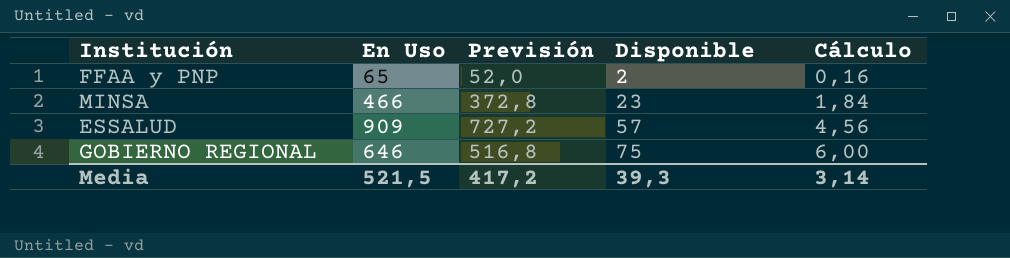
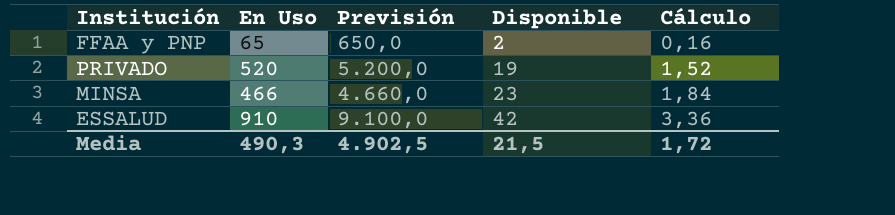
column Previsión | formula: [En Uso] * 0,8 -> [En Uso] * 10
row GOBIERNO REGIONAL: 646 | 516,8 | 75 | 6,00 -> none
row PRIVADO: none -> 520 | 5.200,0 | 19 | 1,52
ESSALUD | En Uso: 909 -> 910
ESSALUD | Disponible: 57 -> 42
ESSALUD | Cálculo: 4,56 -> 3,36
Media | En Uso: 521,5 -> 490,3
Media | Previsión: 417,2 -> 4.902,5
Media | Disponible: 39,3 -> 21,5
Media | Cálculo: 3,14 -> 1,72

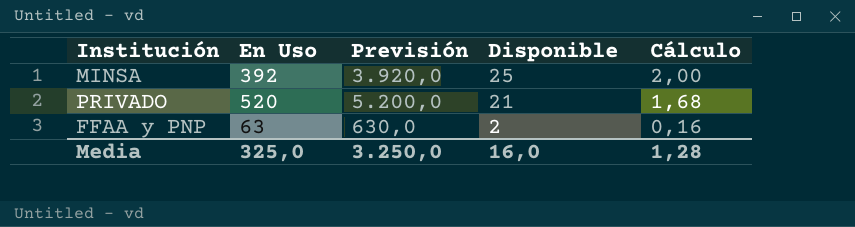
row order: Disponible ascending -> Disponible descending
row ESSALUD: 910 | 9.100,0 | 42 | 3,36 -> none
MINSA | En Uso: 466 -> 392
MINSA | Previsión: 4.660,0 -> 3.920,0
MINSA | Disponible: 23 -> 25
MINSA | Cálculo: 1,84 -> 2,00
PRIVADO | Disponible: 19 -> 21
PRIVADO | Cálculo: 1,52 -> 1,68
FFAA y PNP | En Uso: 65 -> 63
FFAA y PNP | Previsión: 650,0 -> 630,0
Media | En Uso: 490,3 -> 325,0
Media | Previsión: 4.902,5 -> 3.250,0
Media | Disponible: 21,5 -> 16,0
Media | Cálculo: 1,72 -> 1,28

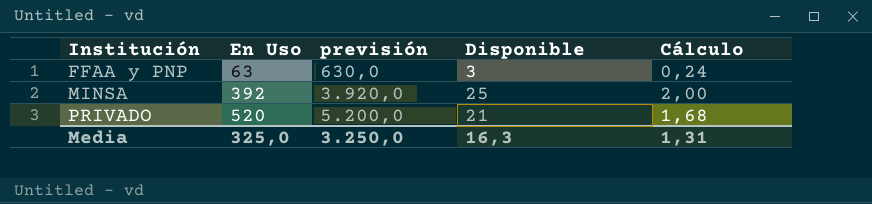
row order: Disponible descending -> Institución ascending
column name: Previsión -> previsión
FFAA y PNP | Disponible: 2 -> 3
FFAA y PNP | Cálculo: 0,16 -> 0,24
Media | Disponible: 16,0 -> 16,3
Media | Cálculo: 1,28 -> 1,31

